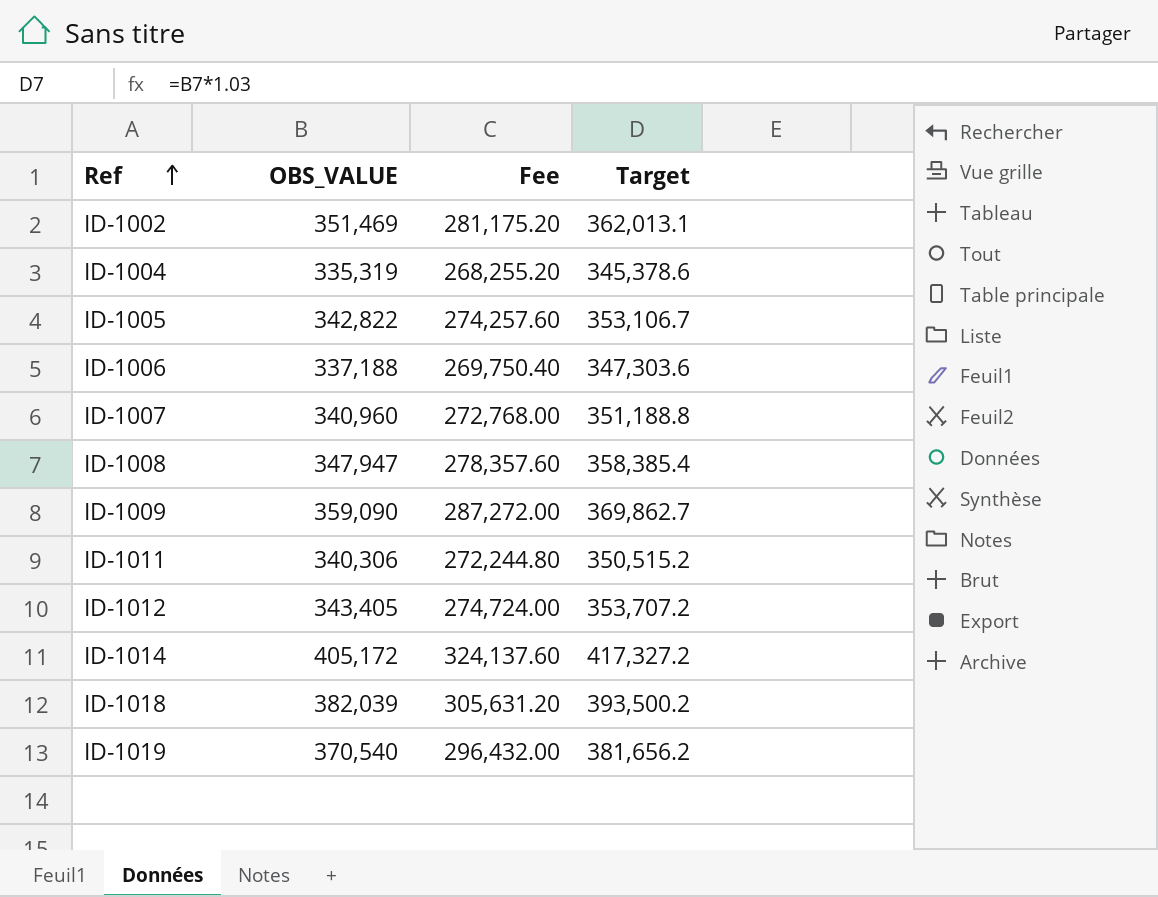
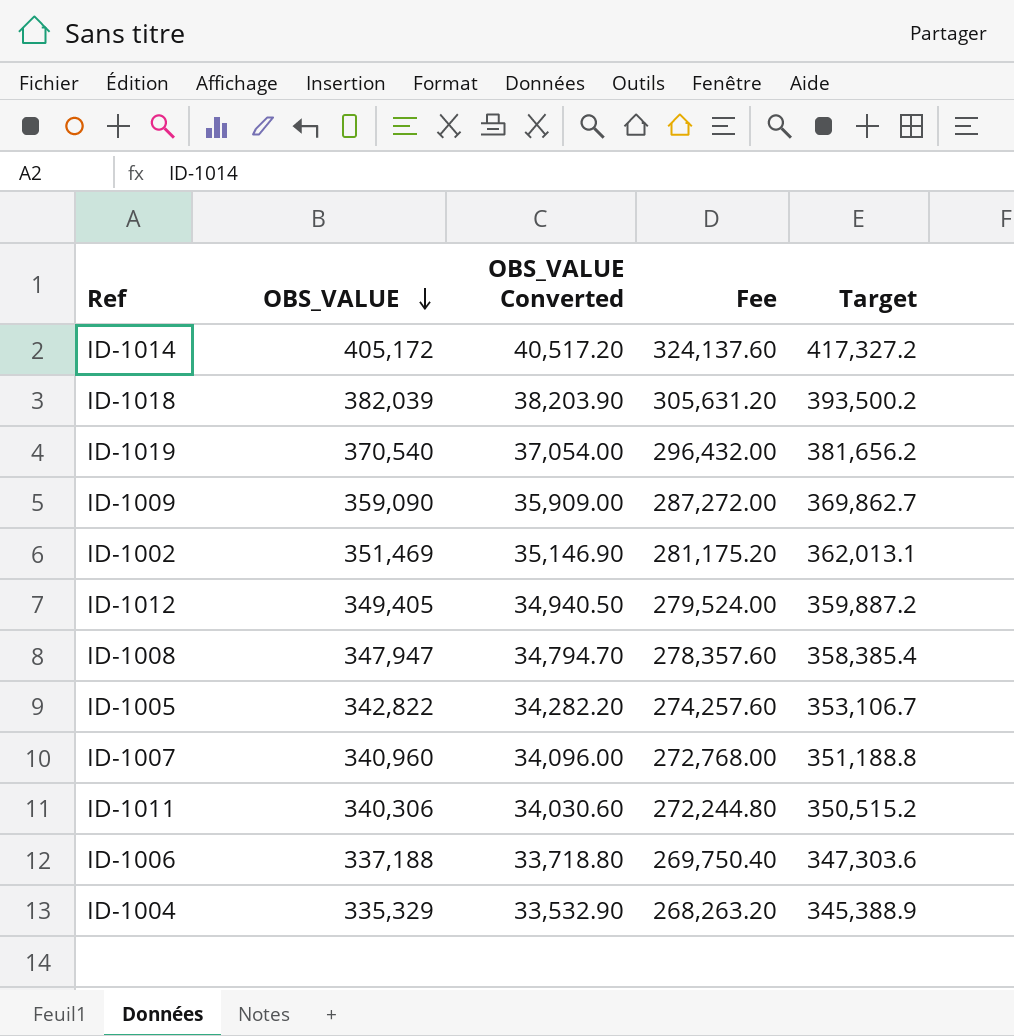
row order: Ref ascending -> OBS_VALUE descending
column OBS_VALUE Converted | formula: none -> [OBS_VALUE] * 0.1
ID-1012 | OBS_VALUE: 343,405 -> 349,405
ID-1012 | Fee: 274,724.00 -> 279,524.00
ID-1012 | Target: 353,707.2 -> 359,887.2
ID-1004 | OBS_VALUE: 335,319 -> 335,329
ID-1004 | Fee: 268,255.20 -> 268,263.20
ID-1004 | Target: 345,378.6 -> 345,388.9

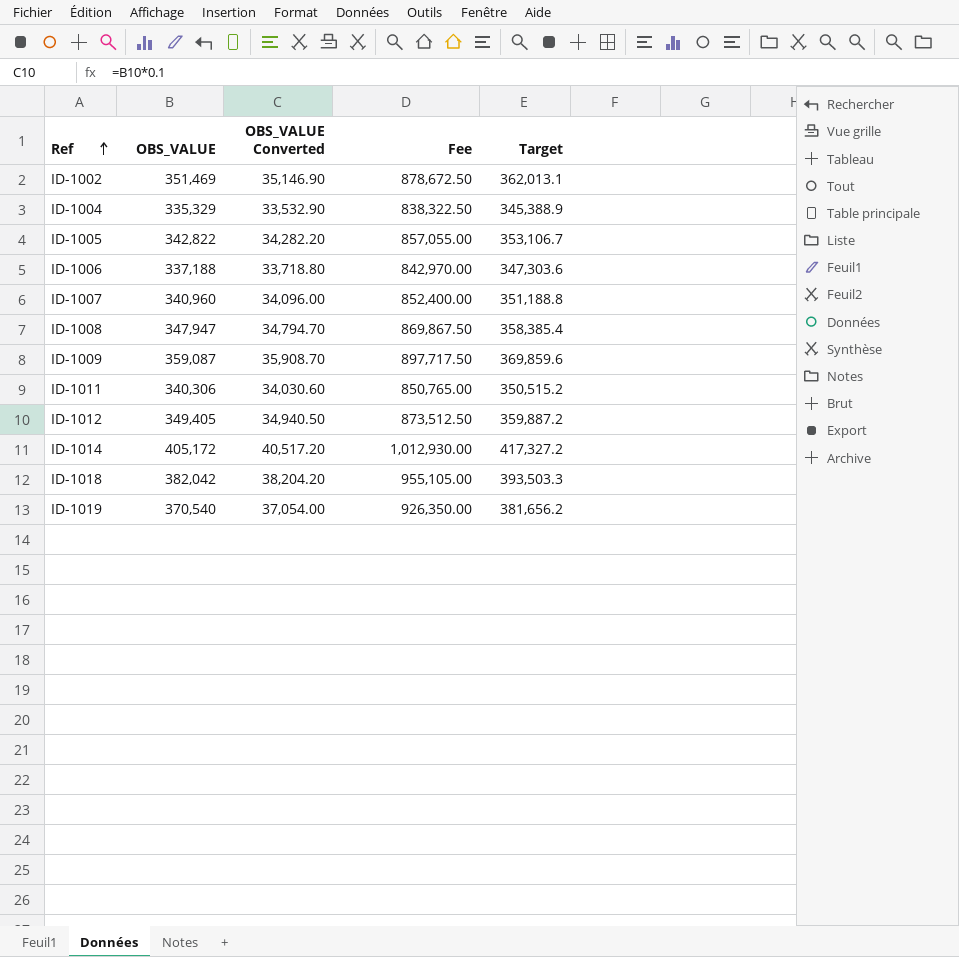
row order: OBS_VALUE descending -> Ref ascending
column Fee | formula: [OBS_VALUE] * 0.8 -> [OBS_VALUE] * 2.5
ID-1009 | OBS_VALUE: 359,090 -> 359,087
ID-1009 | OBS_VALUE Converted: 35,909.00 -> 35,908.70
ID-1009 | Target: 369,862.7 -> 369,859.6
ID-1018 | OBS_VALUE: 382,039 -> 382,042
ID-1018 | OBS_VALUE Converted: 38,203.90 -> 38,204.20
ID-1018 | Target: 393,500.2 -> 393,503.3

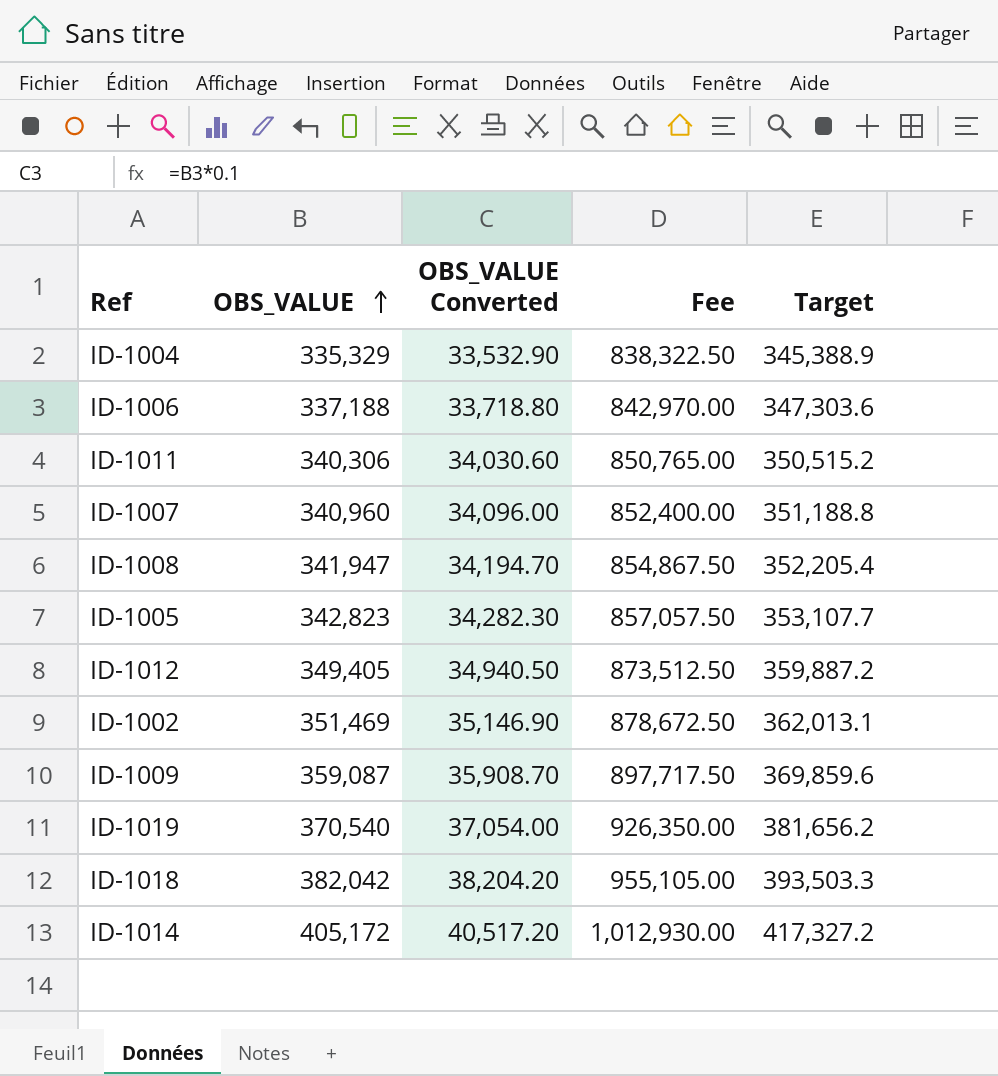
row order: Ref ascending -> OBS_VALUE ascending
ID-1008 | OBS_VALUE: 347,947 -> 341,947
ID-1008 | OBS_VALUE Converted: 34,794.70 -> 34,194.70
ID-1008 | Fee: 869,867.50 -> 854,867.50
ID-1008 | Target: 358,385.4 -> 352,205.4
ID-1005 | OBS_VALUE: 342,822 -> 342,823
ID-1005 | OBS_VALUE Converted: 34,282.20 -> 34,282.30
ID-1005 | Fee: 857,055.00 -> 857,057.50
ID-1005 | Target: 353,106.7 -> 353,107.7

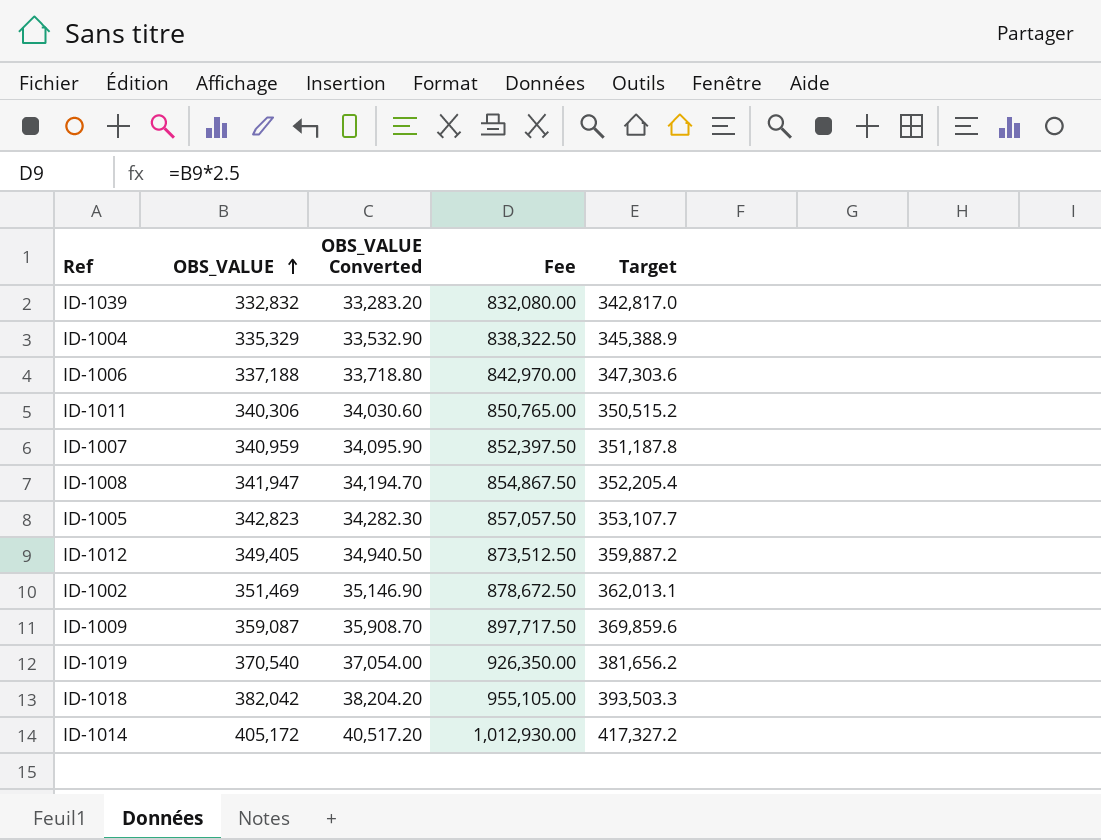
row ID-1039: none -> 332,832 | 33,283.20 | 832,080.00 | 342,817.0
ID-1007 | OBS_VALUE: 340,960 -> 340,959
ID-1007 | OBS_VALUE Converted: 34,096.00 -> 34,095.90
ID-1007 | Fee: 852,400.00 -> 852,397.50
ID-1007 | Target: 351,188.8 -> 351,187.8

